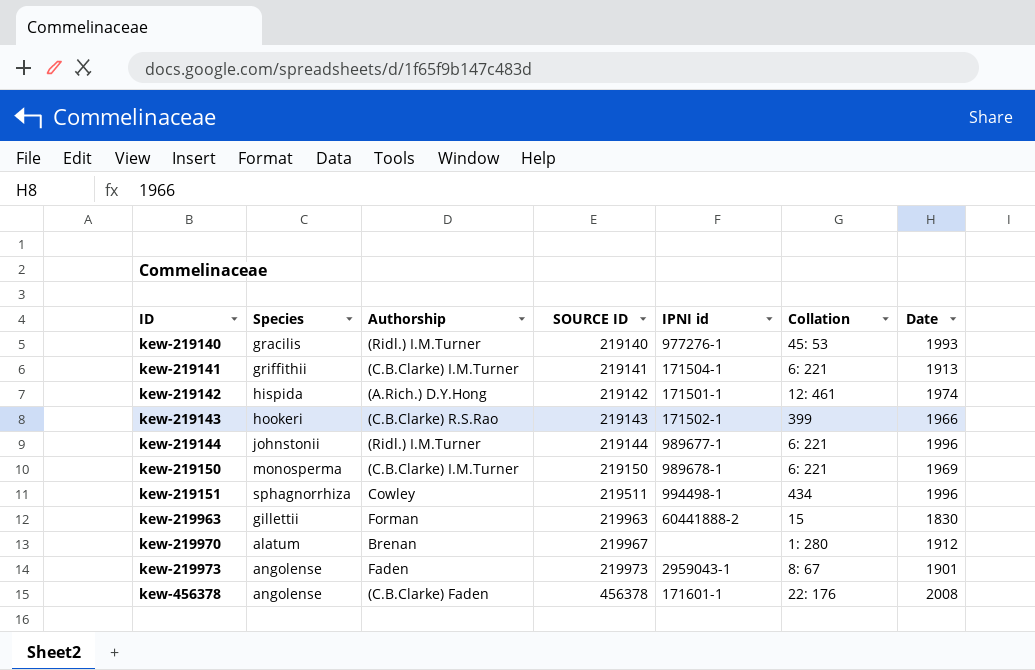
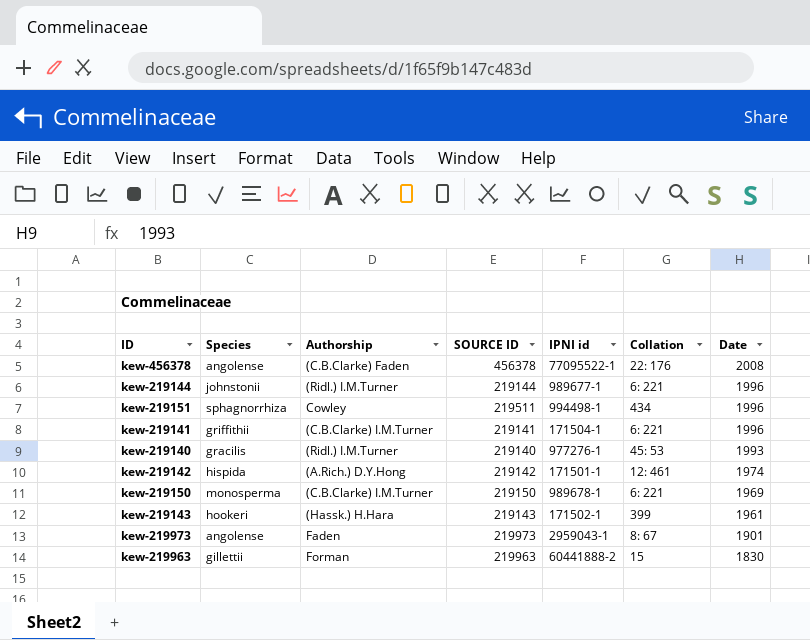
row order: ID ascending -> Date descending
row kew-219970: alatum | Brenan | 219967 | none | 1: 280 | 1912 -> none
kew-456378 | IPNI id: 171601-1 -> 77095522-1
kew-219141 | Date: 1913 -> 1996
kew-219143 | Authorship: (C.B.Clarke) R.S.Rao -> (Hassk.) H.Hara
kew-219143 | Date: 1966 -> 1961

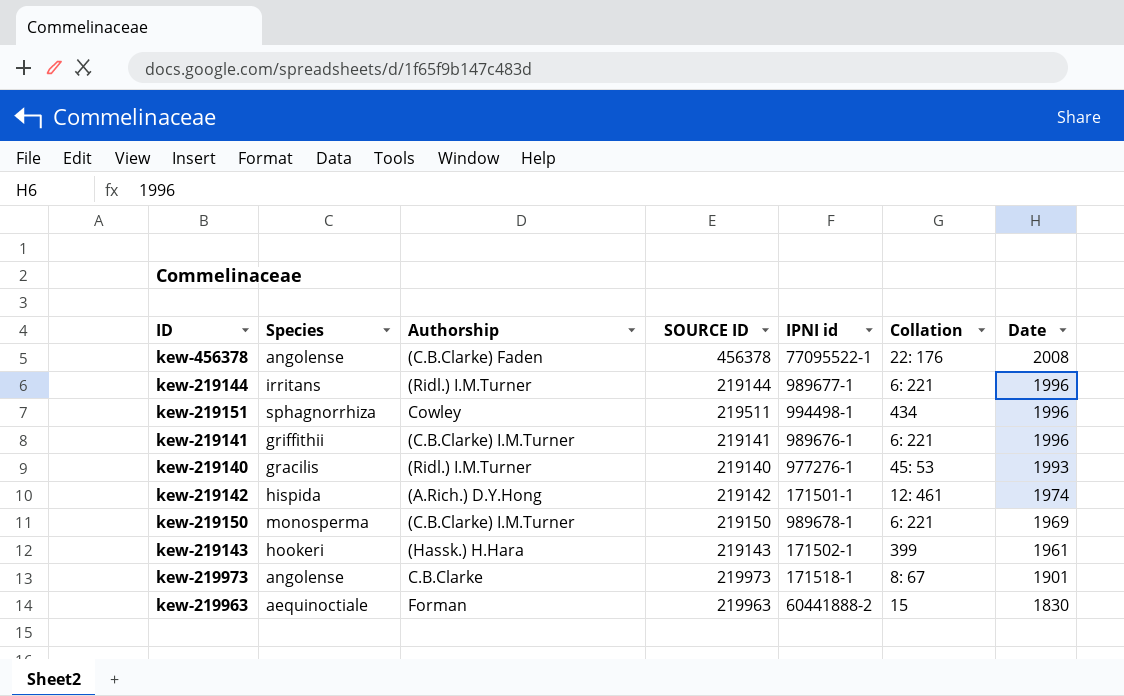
kew-219144 | Species: johnstonii -> irritans
kew-219141 | IPNI id: 171504-1 -> 989676-1
kew-219973 | Authorship: Faden -> C.B.Clarke
kew-219973 | IPNI id: 2959043-1 -> 171518-1
kew-219963 | Species: gillettii -> aequinoctiale

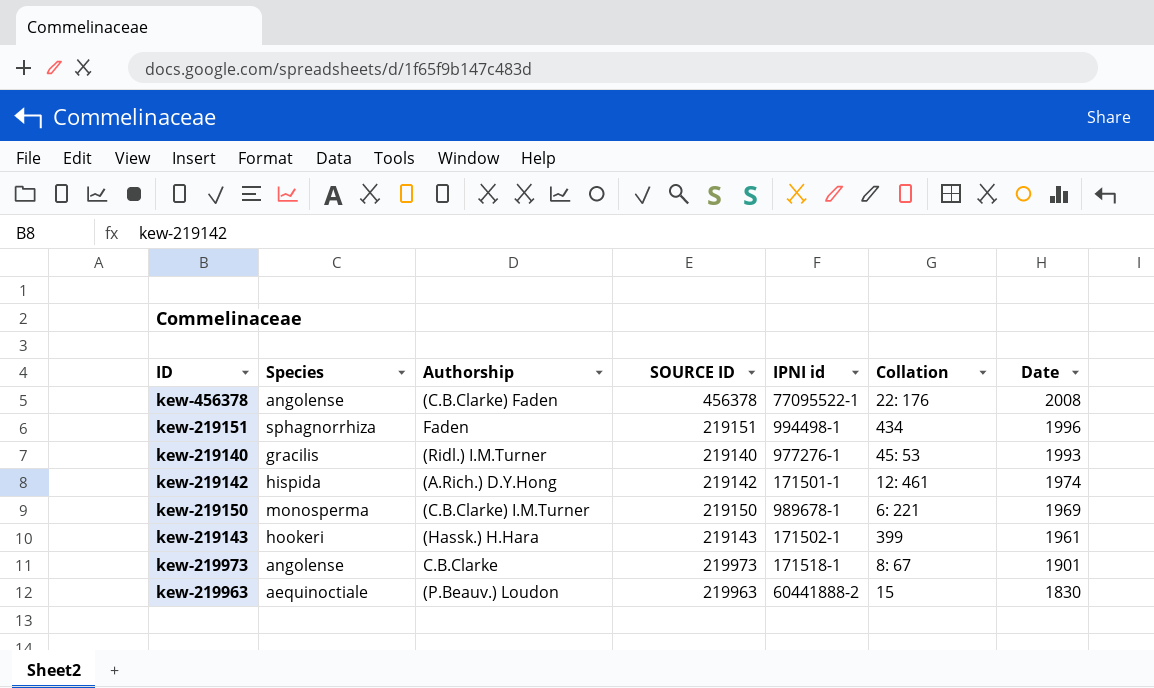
row kew-219144: irritans | (Ridl.) I.M.Turner | 219144 | 989677-1 | 6: 221 | 1996 -> none
row kew-219141: griffithii | (C.B.Clarke) I.M.Turner | 219141 | 989676-1 | 6: 221 | 1996 -> none
kew-219151 | Authorship: Cowley -> Faden
kew-219151 | SOURCE ID: 219511 -> 219151
kew-219963 | Authorship: Forman -> (P.Beauv.) Loudon

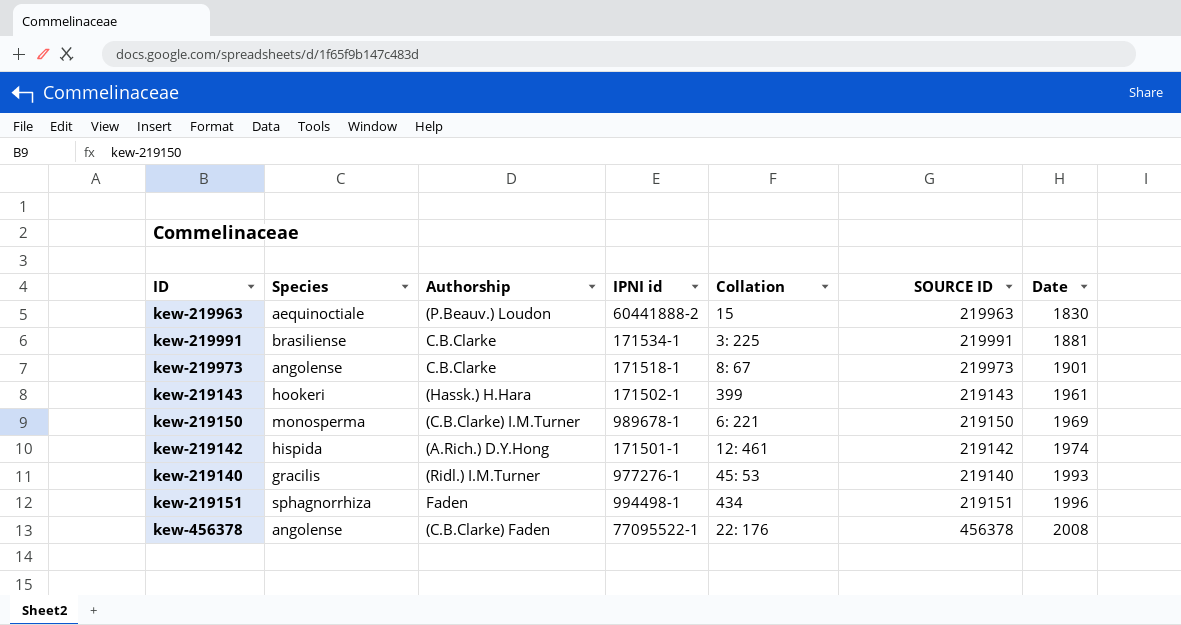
row order: Date descending -> Date ascending
column SOURCE ID | position: 4 -> 6
row kew-219991: none -> brasiliense | C.B.Clarke | 171534-1 | 3: 225 | 219991 | 1881

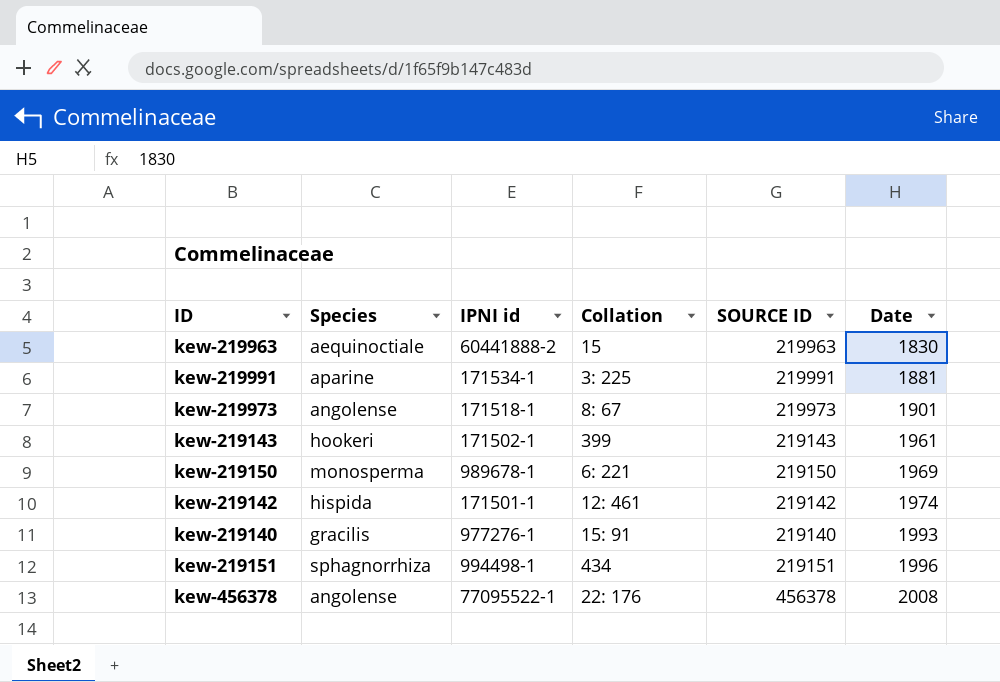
column Authorship | position: 3 -> none
kew-219991 | Species: brasiliense -> aparine
kew-219140 | Collation: 45: 53 -> 15: 91

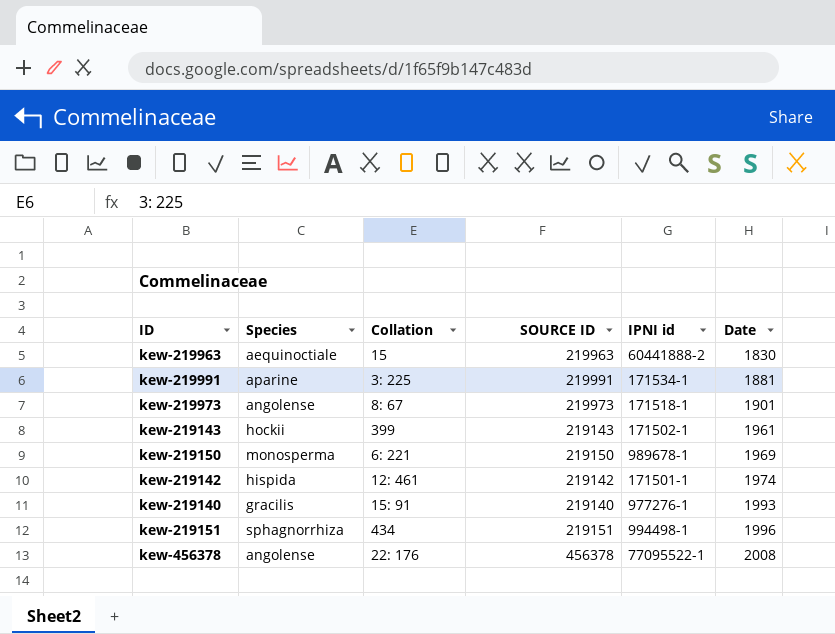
column IPNI id | position: 3 -> 5
kew-219143 | Species: hookeri -> hockii

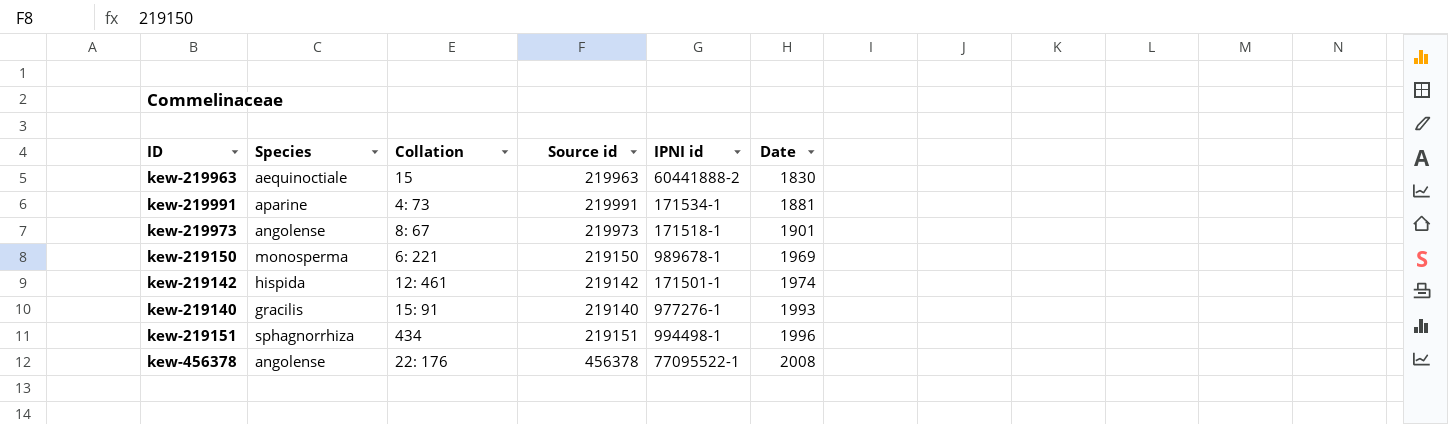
column name: SOURCE ID -> Source id
row kew-219143: hockii | 399 | 219143 | 171502-1 | 1961 -> none
kew-219991 | Collation: 3: 225 -> 4: 73

